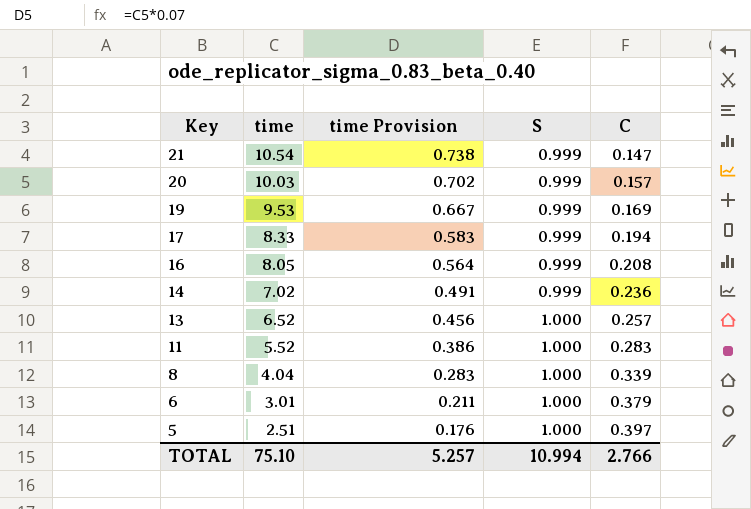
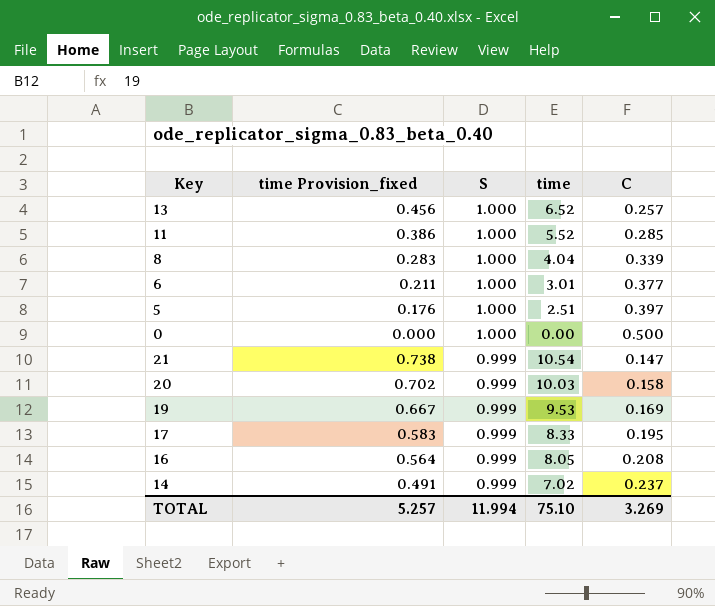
row order: Key descending -> S descending
column name: time Provision -> time Provision_fixed
column time | position: 2 -> 4
11 | C: 0.283 -> 0.285
6 | C: 0.379 -> 0.377
row 0: none -> 0.000 | 1.000 | 0.00 | 0.500
20 | C: 0.157 -> 0.158
17 | C: 0.194 -> 0.195
14 | C: 0.236 -> 0.237
TOTAL | S: 10.994 -> 11.994
TOTAL | C: 2.766 -> 3.269

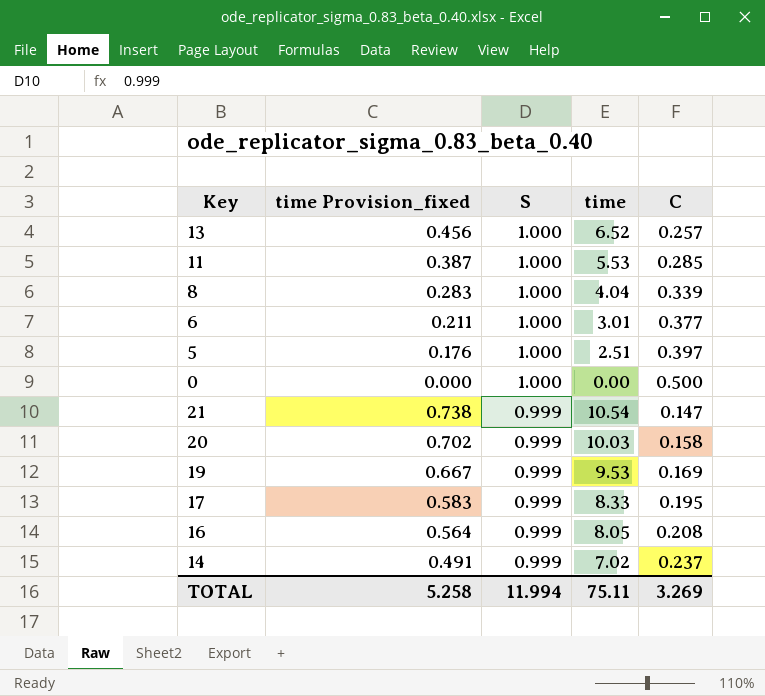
11 | time Provision_fixed: 0.386 -> 0.387
11 | time: 5.52 -> 5.53
TOTAL | time Provision_fixed: 5.257 -> 5.258
TOTAL | time: 75.10 -> 75.11

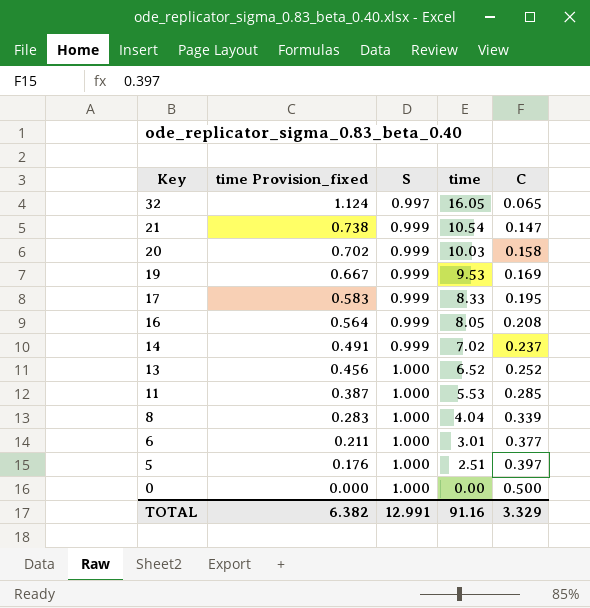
row order: S descending -> Key descending
row 32: none -> 1.124 | 0.997 | 16.05 | 0.065
13 | C: 0.257 -> 0.252
TOTAL | time Provision_fixed: 5.258 -> 6.382
TOTAL | S: 11.994 -> 12.991
TOTAL | time: 75.11 -> 91.16
TOTAL | C: 3.269 -> 3.329

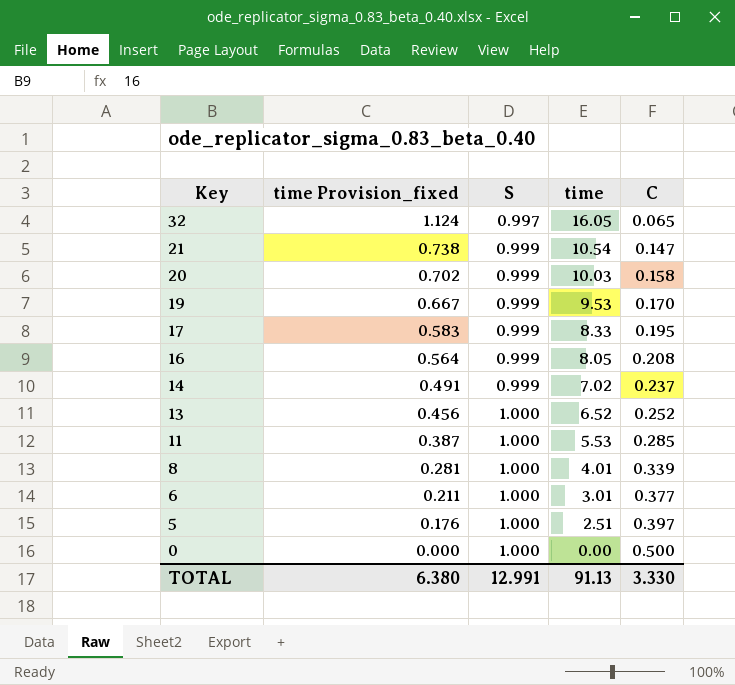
19 | C: 0.169 -> 0.170
8 | time Provision_fixed: 0.283 -> 0.281
8 | time: 4.04 -> 4.01
TOTAL | time Provision_fixed: 6.382 -> 6.380
TOTAL | time: 91.16 -> 91.13
TOTAL | C: 3.329 -> 3.330

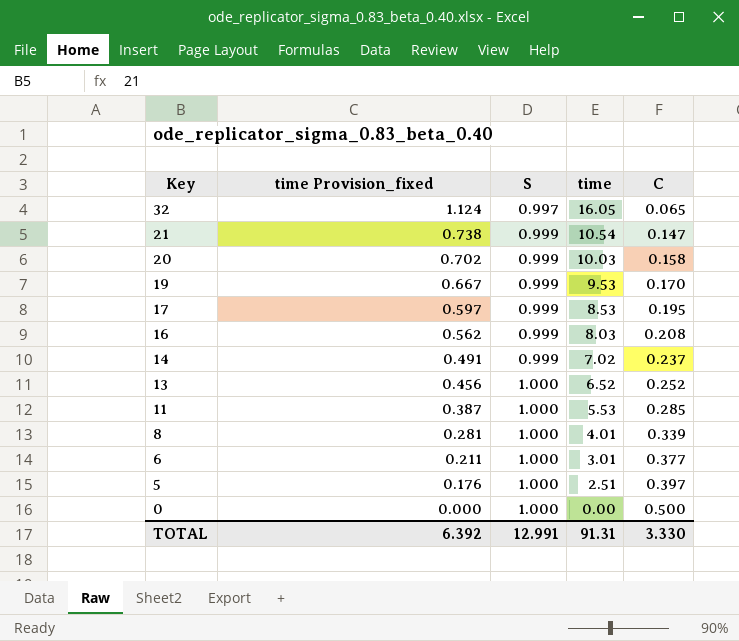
17 | time Provision_fixed: 0.583 -> 0.597
17 | time: 8.33 -> 8.53
16 | time Provision_fixed: 0.564 -> 0.562
16 | time: 8.05 -> 8.03
TOTAL | time Provision_fixed: 6.380 -> 6.392
TOTAL | time: 91.13 -> 91.31

